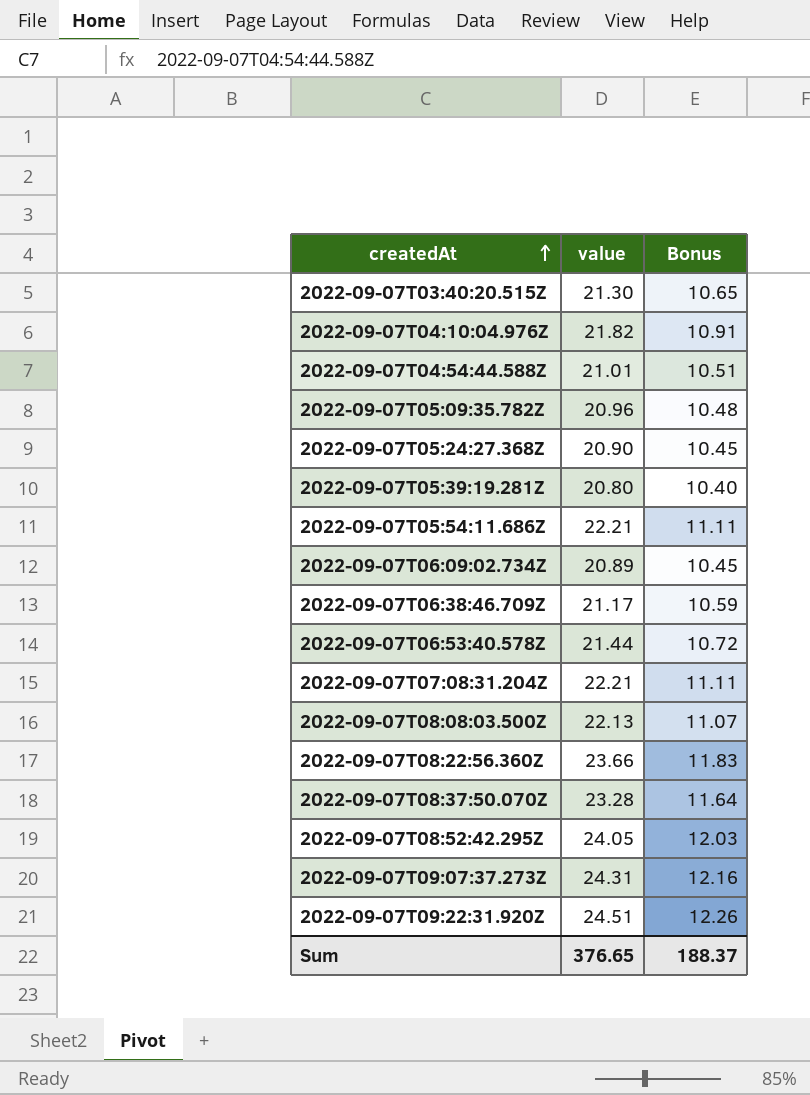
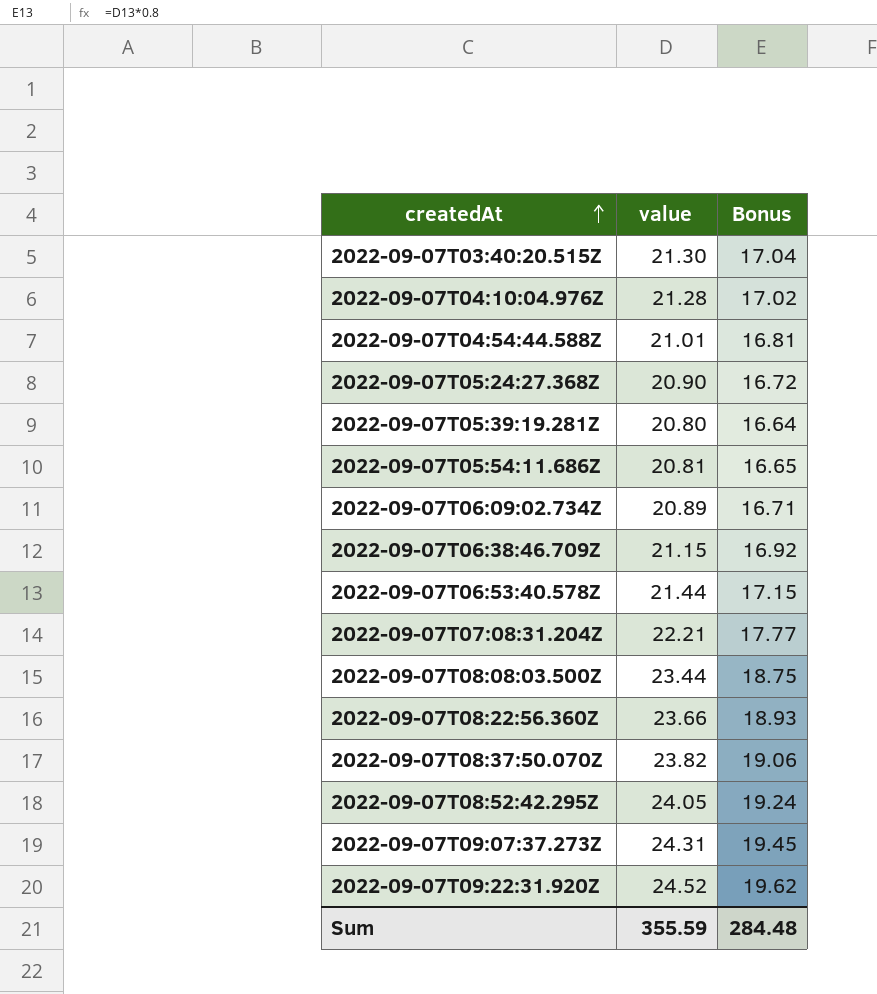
column Bonus | formula: [value] * 0.5 -> [value] * 0.8
row 2022-09-07T05:09:35.782Z: 20.96 | 10.48 -> none
2022-09-07T04:10:04.976Z | value: 21.82 -> 21.28
2022-09-07T05:54:11.686Z | value: 22.21 -> 20.81
2022-09-07T06:38:46.709Z | value: 21.17 -> 21.15
2022-09-07T08:08:03.500Z | value: 22.13 -> 23.44
2022-09-07T08:37:50.070Z | value: 23.28 -> 23.82
2022-09-07T09:22:31.920Z | value: 24.51 -> 24.52
Sum | value: 376.65 -> 355.59
Sum | Bonus: 188.37 -> 284.48

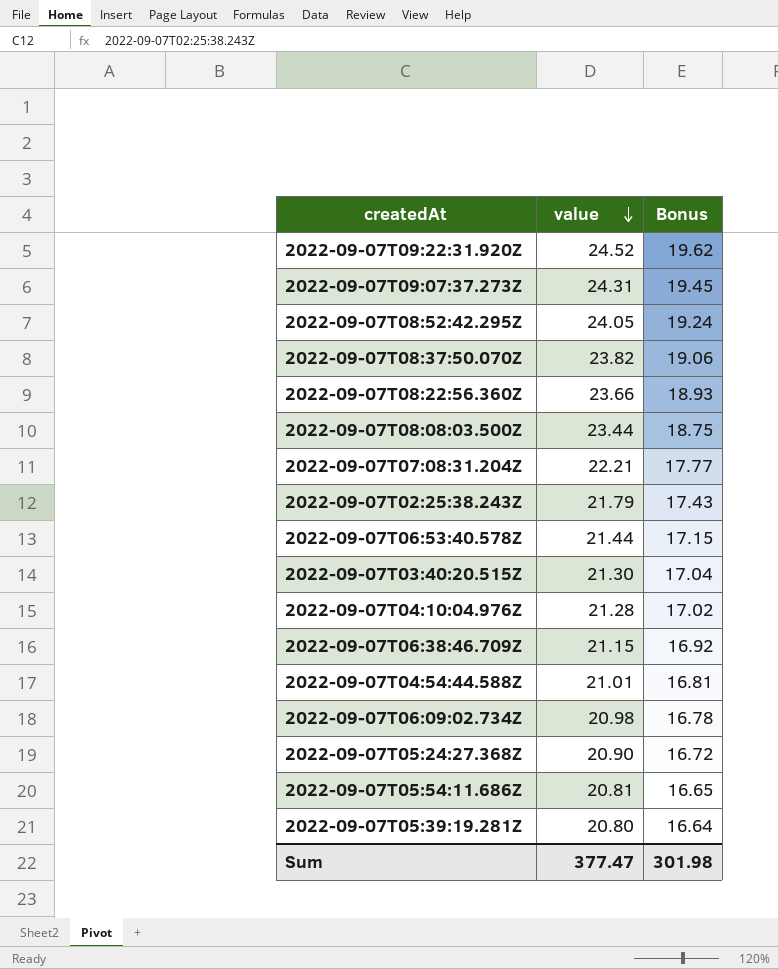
row order: createdAt ascending -> value descending
row 2022-09-07T02:25:38.243Z: none -> 21.79 | 17.43
2022-09-07T06:09:02.734Z | value: 20.89 -> 20.98
2022-09-07T06:09:02.734Z | Bonus: 16.71 -> 16.78
Sum | value: 355.59 -> 377.47
Sum | Bonus: 284.48 -> 301.98

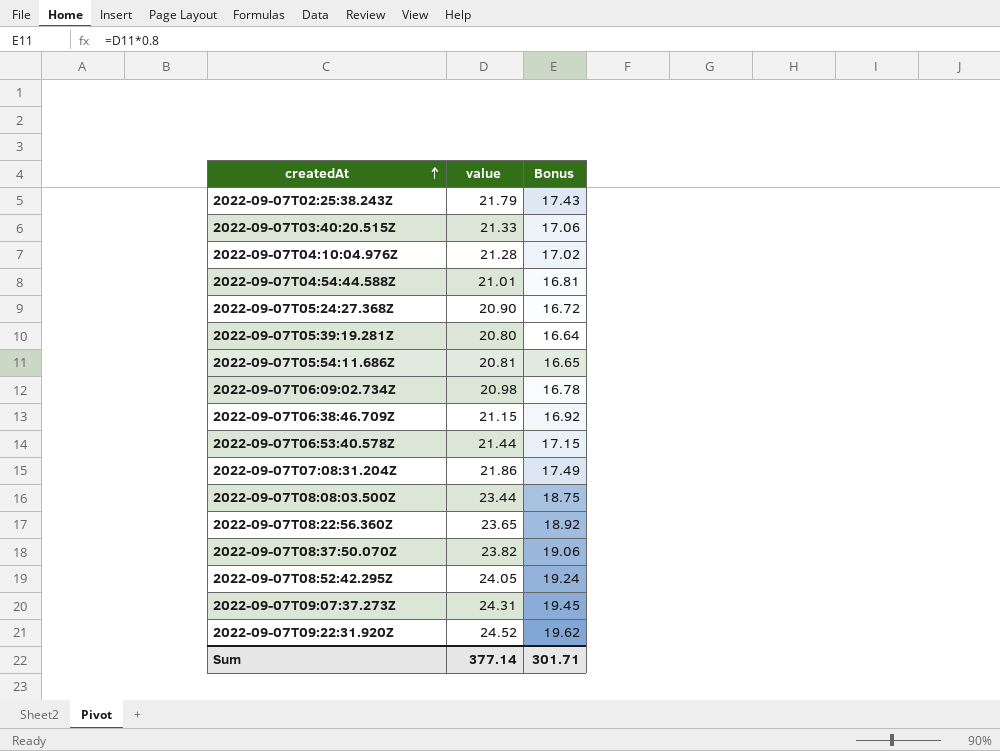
row order: value descending -> createdAt ascending
2022-09-07T03:40:20.515Z | value: 21.30 -> 21.33
2022-09-07T03:40:20.515Z | Bonus: 17.04 -> 17.06
2022-09-07T07:08:31.204Z | value: 22.21 -> 21.86
2022-09-07T07:08:31.204Z | Bonus: 17.77 -> 17.49
2022-09-07T08:22:56.360Z | value: 23.66 -> 23.65
2022-09-07T08:22:56.360Z | Bonus: 18.93 -> 18.92
Sum | value: 377.47 -> 377.14
Sum | Bonus: 301.98 -> 301.71

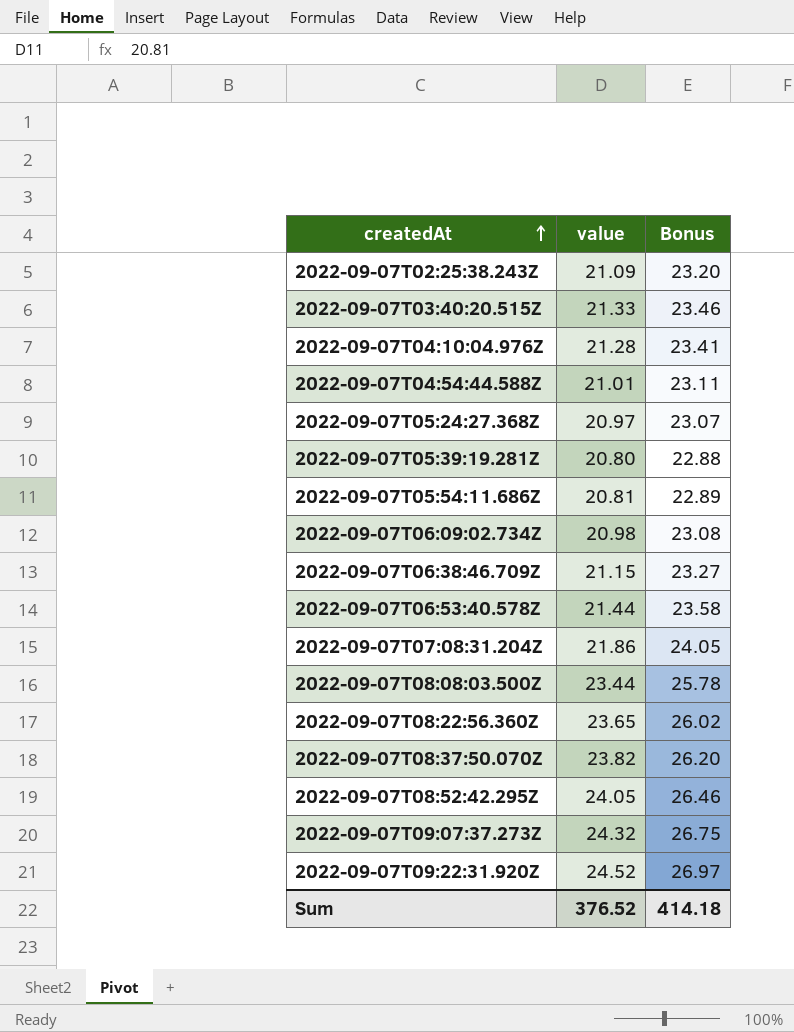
column Bonus | formula: [value] * 0.8 -> [value] * 1.1
2022-09-07T02:25:38.243Z | value: 21.79 -> 21.09
2022-09-07T05:24:27.368Z | value: 20.90 -> 20.97
2022-09-07T09:07:37.273Z | value: 24.31 -> 24.32
Sum | value: 377.14 -> 376.52
Sum | Bonus: 301.71 -> 414.18

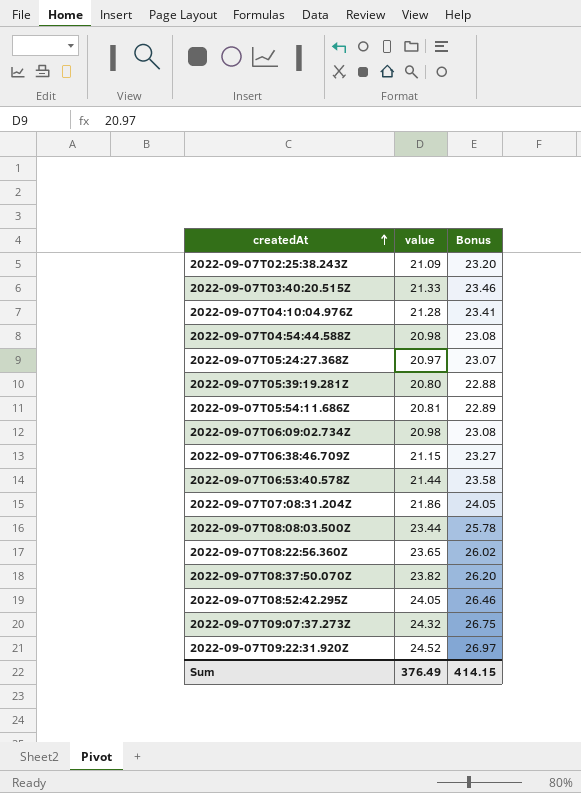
2022-09-07T04:54:44.588Z | value: 21.01 -> 20.98
2022-09-07T04:54:44.588Z | Bonus: 23.11 -> 23.08
Sum | value: 376.52 -> 376.49
Sum | Bonus: 414.18 -> 414.15

